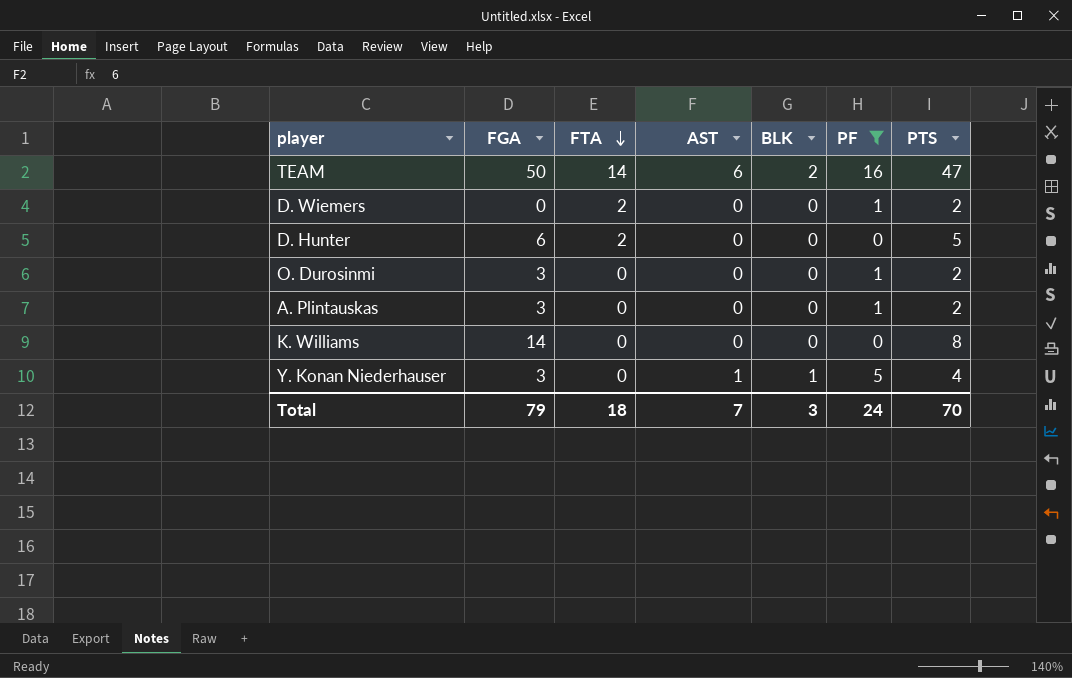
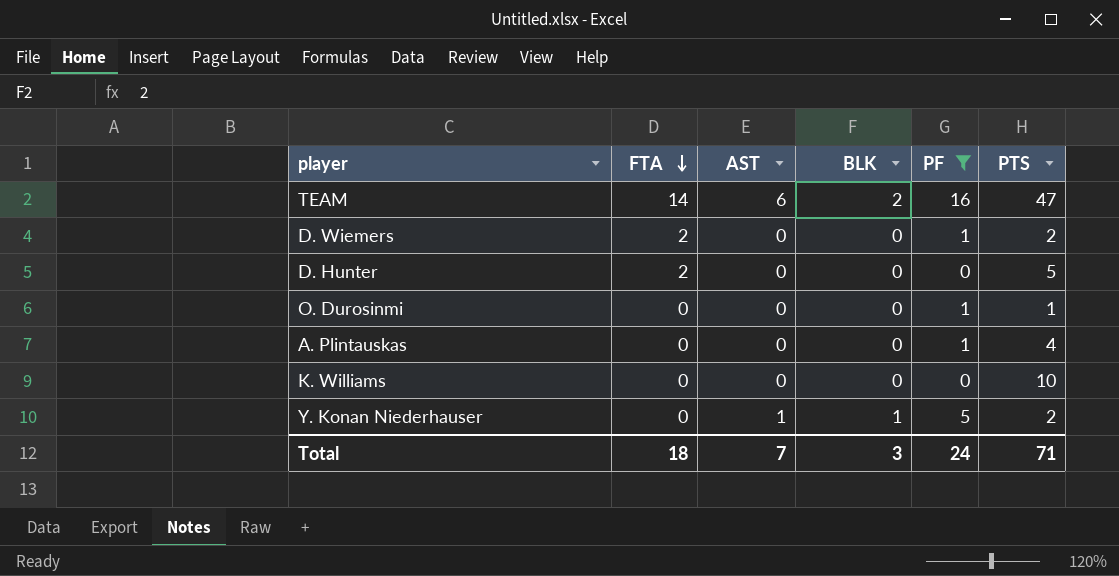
column FGA | position: 2 -> none
O. Durosinmi | PTS: 2 -> 1
A. Plintauskas | PTS: 2 -> 4
K. Williams | PTS: 8 -> 10
Y. Konan Niederhauser | PTS: 4 -> 2
Total | PTS: 70 -> 71

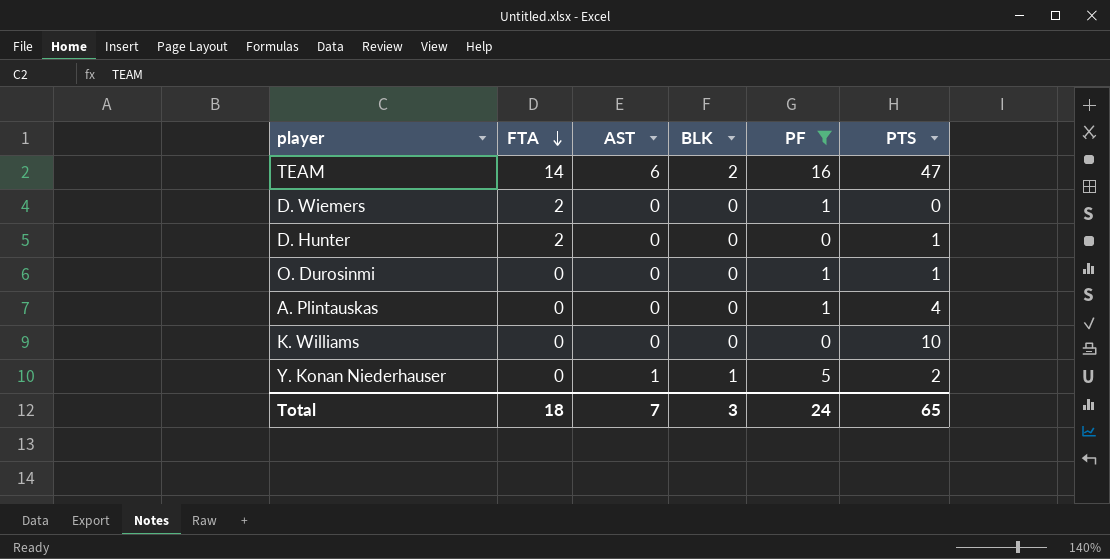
D. Wiemers | PTS: 2 -> 0
D. Hunter | PTS: 5 -> 1
Total | PTS: 71 -> 65

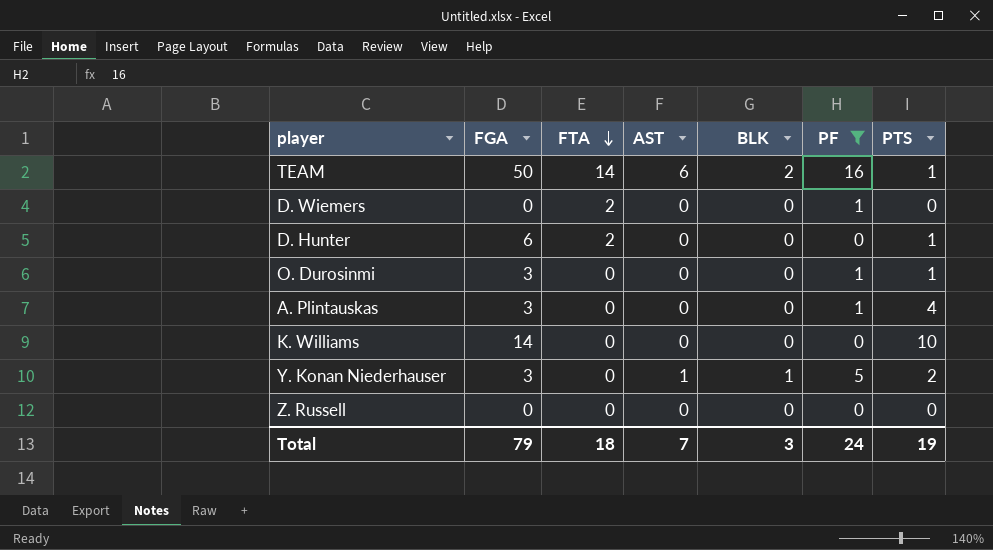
column FGA | position: none -> 2
TEAM | PTS: 47 -> 1
row Z. Russell: none -> 0 | 0 | 0 | 0 | 0 | 0
Total | PTS: 65 -> 19

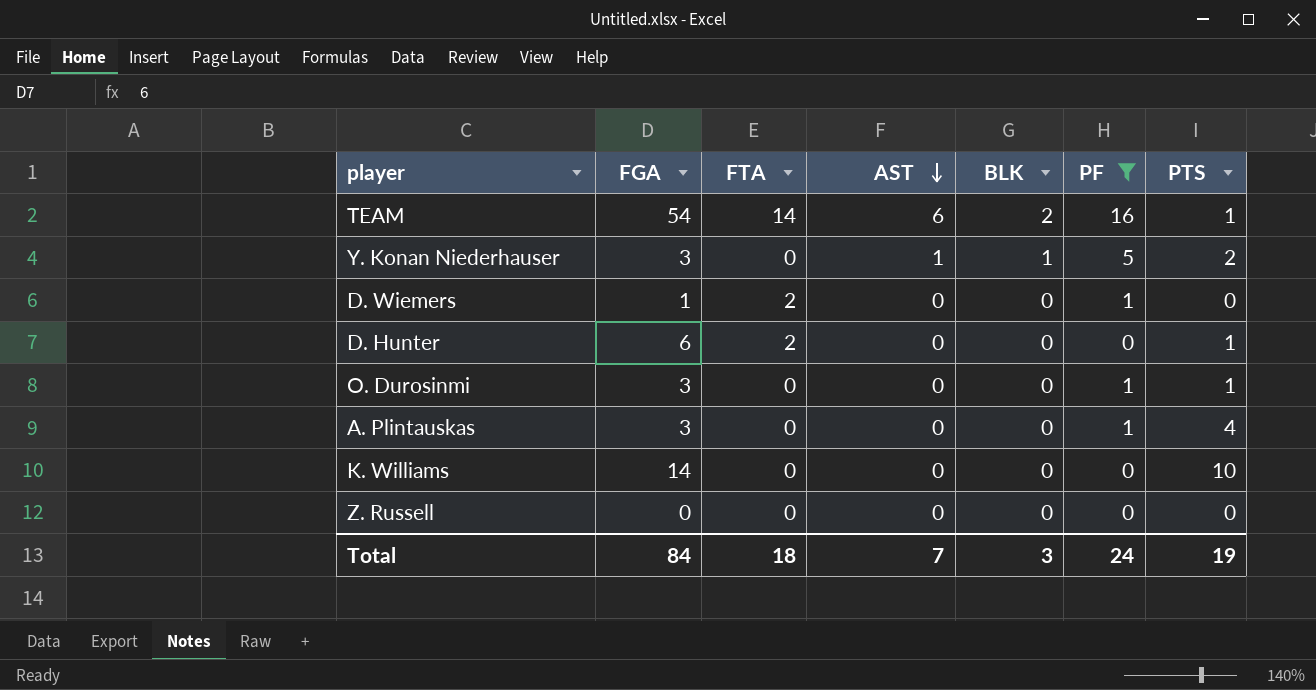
row order: FTA descending -> AST descending
TEAM | FGA: 50 -> 54
D. Wiemers | FGA: 0 -> 1
Total | FGA: 79 -> 84

